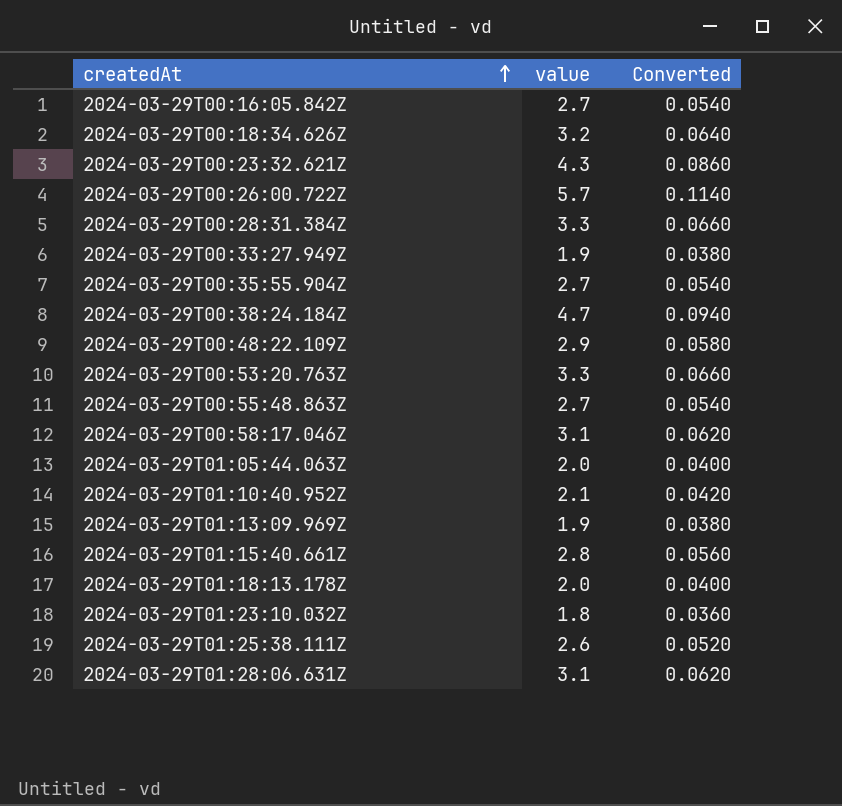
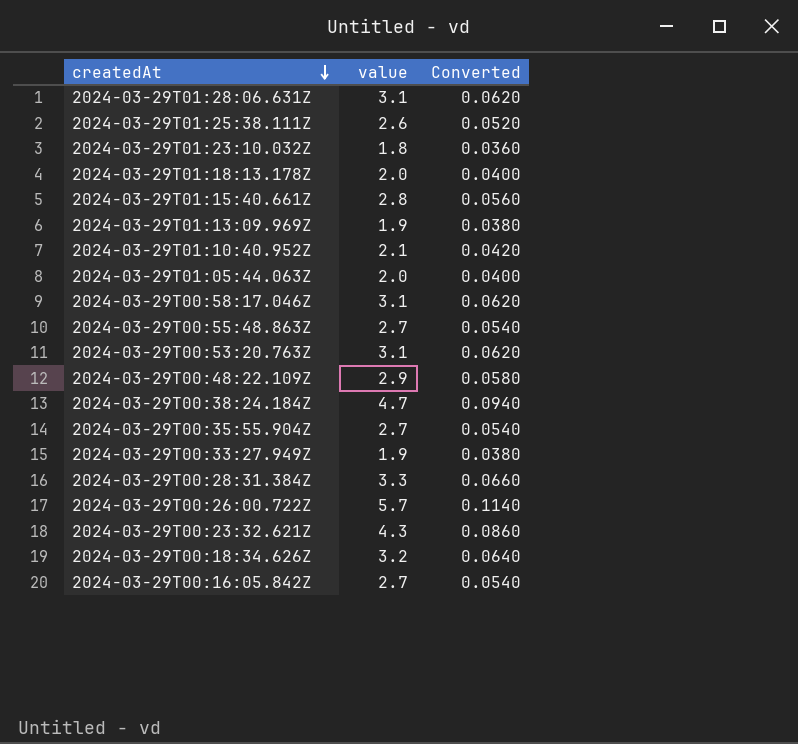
row order: createdAt ascending -> createdAt descending
2024-03-29T00:53:20.763Z | value: 3.3 -> 3.1
2024-03-29T00:53:20.763Z | Converted: 0.0660 -> 0.0620

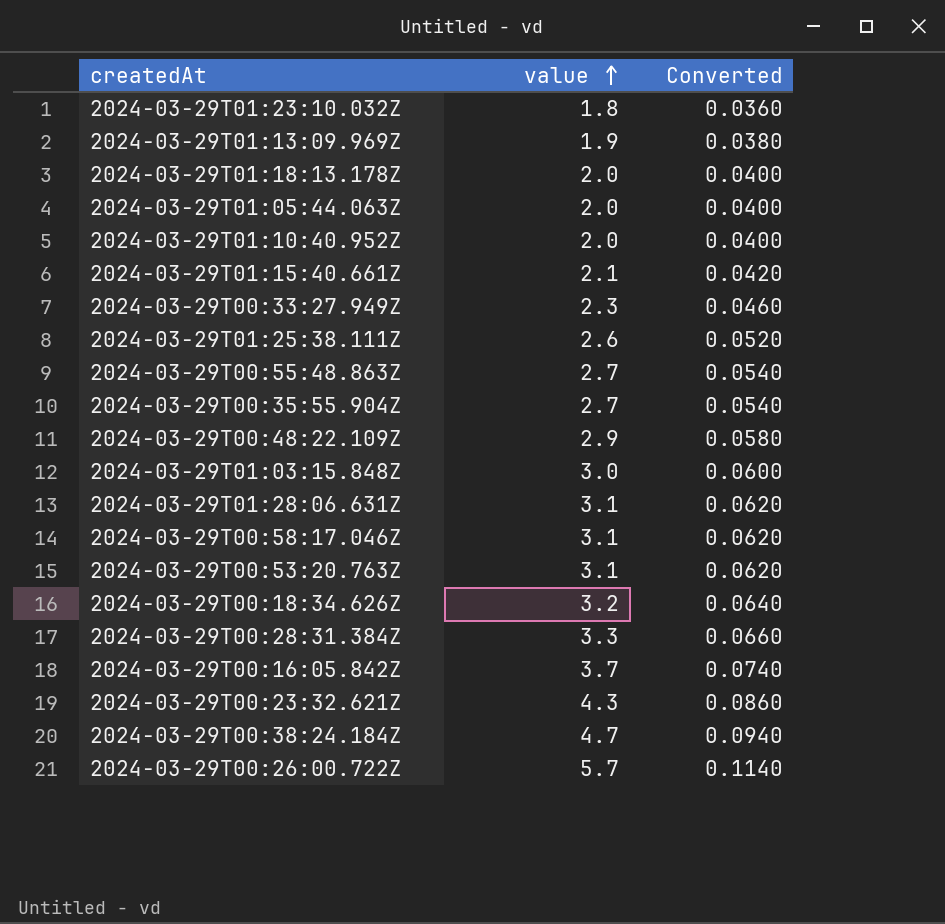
row order: createdAt descending -> value ascending
2024-03-29T01:10:40.952Z | value: 2.1 -> 2.0
2024-03-29T01:10:40.952Z | Converted: 0.0420 -> 0.0400
2024-03-29T01:15:40.661Z | value: 2.8 -> 2.1
2024-03-29T01:15:40.661Z | Converted: 0.0560 -> 0.0420
2024-03-29T00:33:27.949Z | value: 1.9 -> 2.3
2024-03-29T00:33:27.949Z | Converted: 0.0380 -> 0.0460
row 2024-03-29T01:03:15.848Z: none -> 3.0 | 0.0600
2024-03-29T00:16:05.842Z | value: 2.7 -> 3.7
2024-03-29T00:16:05.842Z | Converted: 0.0540 -> 0.0740

